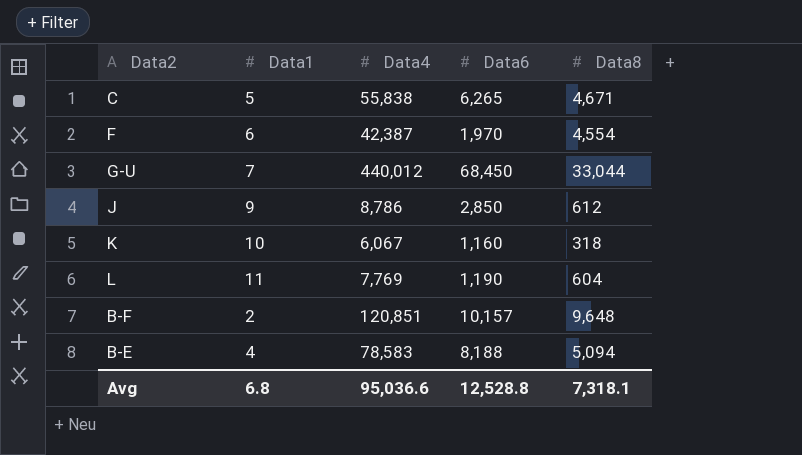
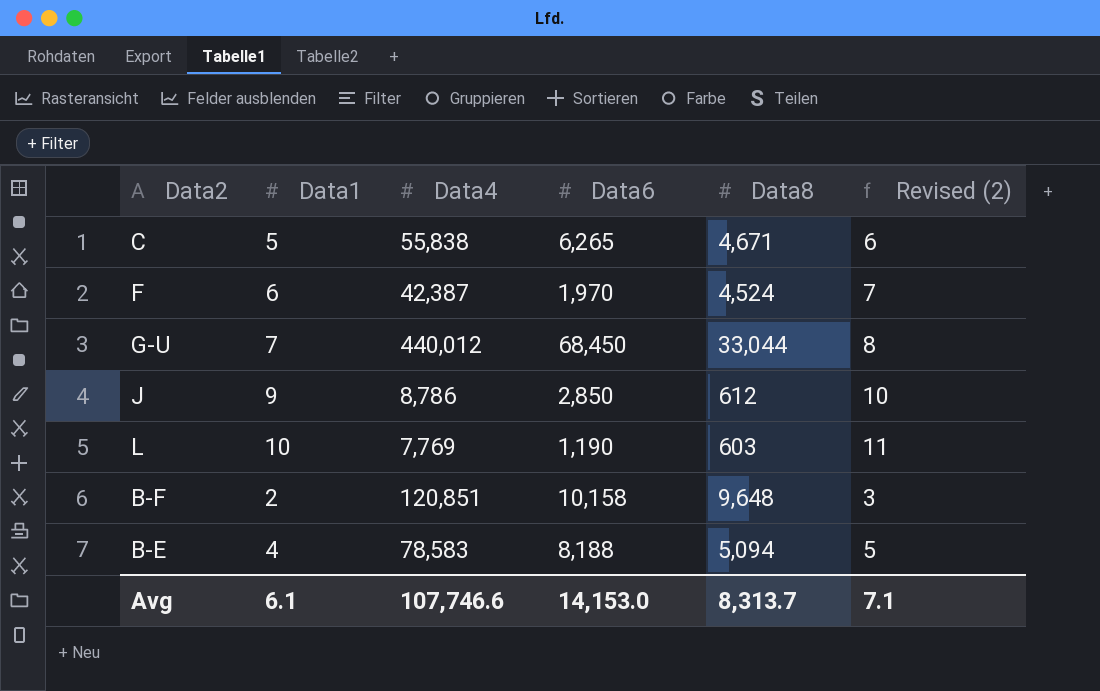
column Revised (2) | formula: none -> [Data1] + 1
row K: 10 | 6,067 | 1,160 | 318 -> none
F | Data8: 4,554 -> 4,524
L | Data1: 11 -> 10
L | Data8: 604 -> 603
B-F | Data6: 10,157 -> 10,158
Avg | Data1: 6.8 -> 6.1
Avg | Data4: 95,036.6 -> 107,746.6
Avg | Data6: 12,528.8 -> 14,153.0
Avg | Data8: 7,318.1 -> 8,313.7

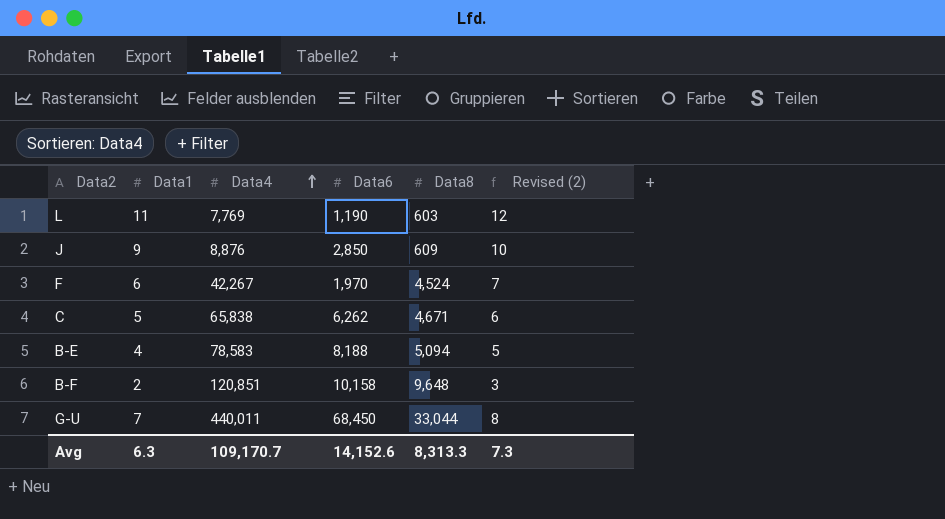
row order: none -> Data4 ascending
L | Data1: 10 -> 11
L | Revised (2): 11 -> 12
J | Data4: 8,786 -> 8,876
J | Data8: 612 -> 609
F | Data4: 42,387 -> 42,267
C | Data4: 55,838 -> 65,838
C | Data6: 6,265 -> 6,262
G-U | Data4: 440,012 -> 440,011
Avg | Data1: 6.1 -> 6.3
Avg | Data4: 107,746.6 -> 109,170.7
Avg | Data6: 14,153.0 -> 14,152.6
Avg | Data8: 8,313.7 -> 8,313.3
Avg | Revised (2): 7.1 -> 7.3

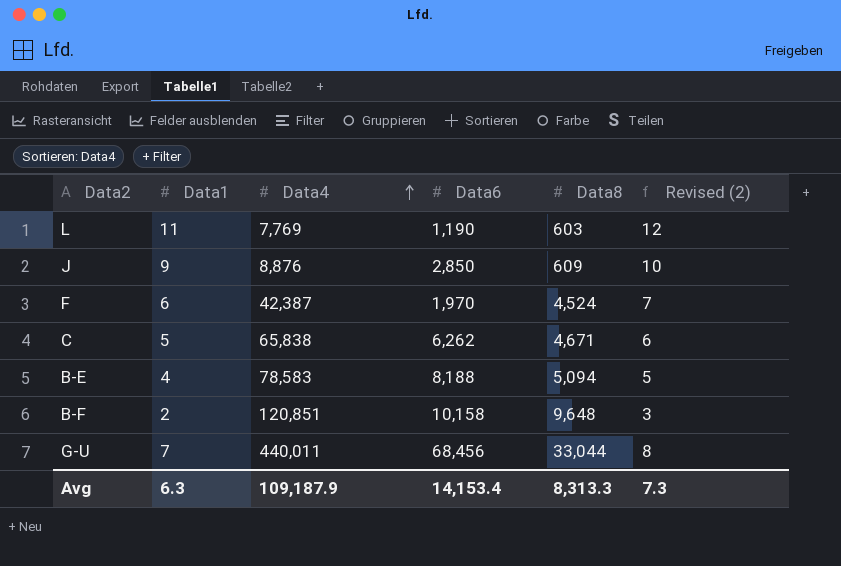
F | Data4: 42,267 -> 42,387
G-U | Data6: 68,450 -> 68,456
Avg | Data4: 109,170.7 -> 109,187.9
Avg | Data6: 14,152.6 -> 14,153.4

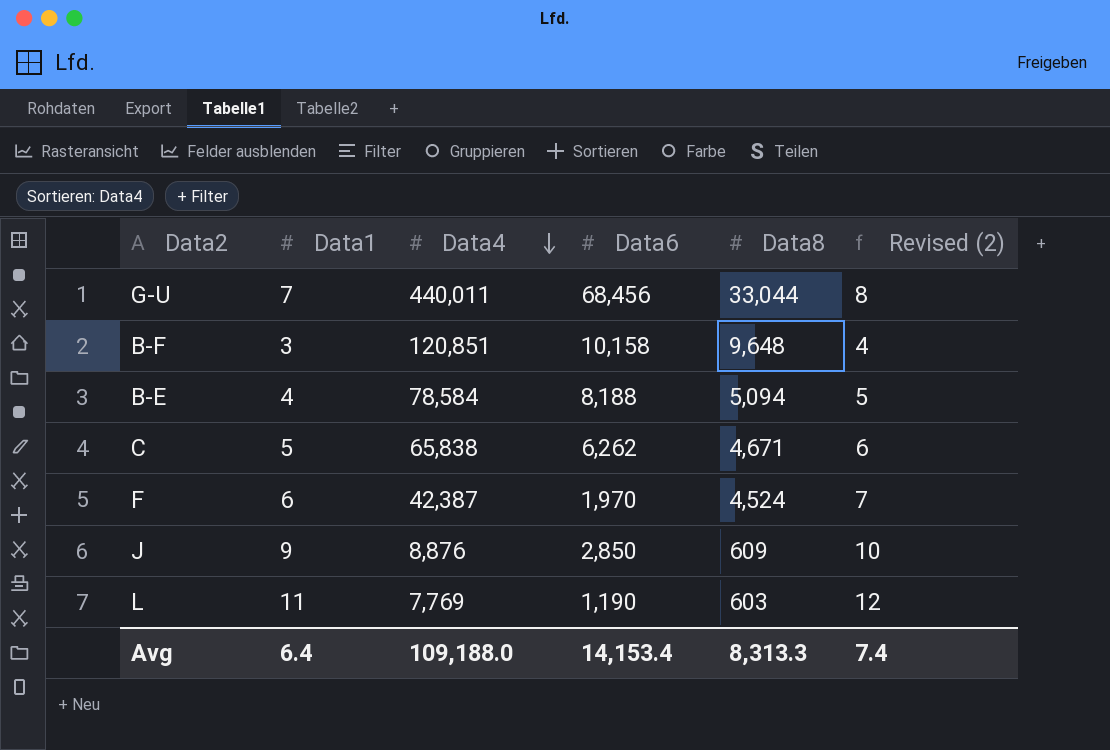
row order: Data4 ascending -> Data4 descending
B-F | Data1: 2 -> 3
B-F | Revised (2): 3 -> 4
B-E | Data4: 78,583 -> 78,584
Avg | Data1: 6.3 -> 6.4
Avg | Data4: 109,187.9 -> 109,188.0
Avg | Revised (2): 7.3 -> 7.4

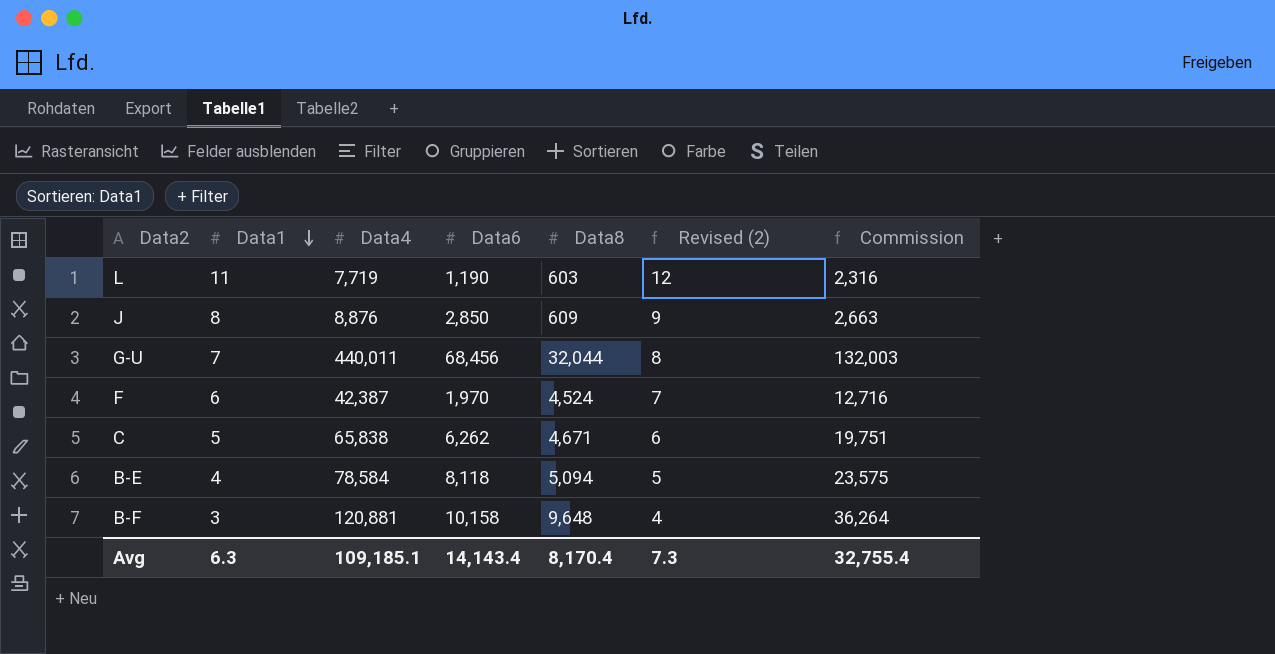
row order: Data4 descending -> Data1 descending
column Commission | formula: none -> [Data4] * 0.3
L | Data4: 7,769 -> 7,719
J | Data1: 9 -> 8
J | Revised (2): 10 -> 9
G-U | Data8: 33,044 -> 32,044
B-E | Data6: 8,188 -> 8,118
B-F | Data4: 120,851 -> 120,881
Avg | Data1: 6.4 -> 6.3
Avg | Data4: 109,188.0 -> 109,185.1
Avg | Data6: 14,153.4 -> 14,143.4
Avg | Data8: 8,313.3 -> 8,170.4
Avg | Revised (2): 7.4 -> 7.3

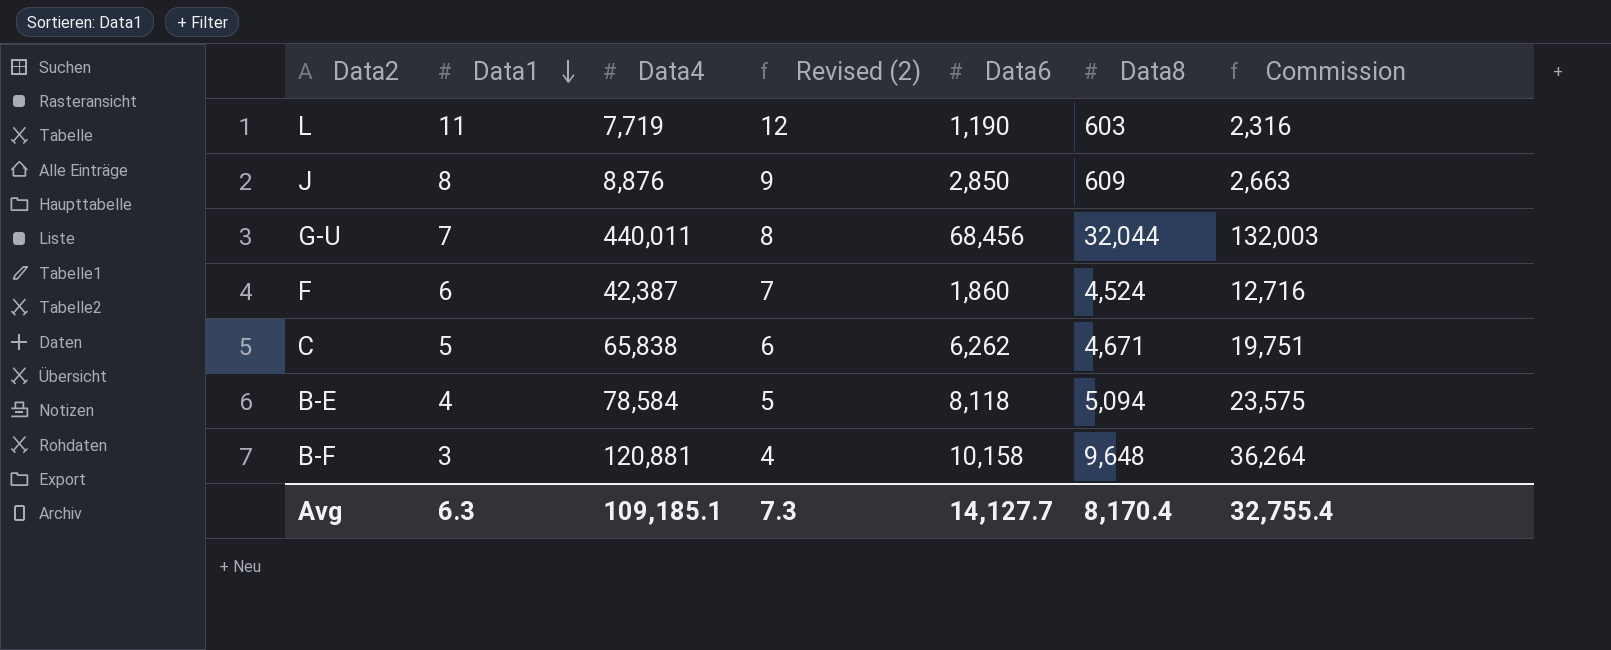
column Revised (2) | position: 6 -> 4
F | Data6: 1,970 -> 1,860
Avg | Data6: 14,143.4 -> 14,127.7

